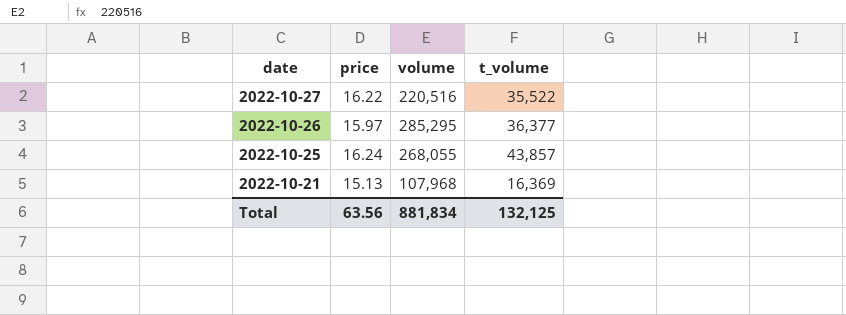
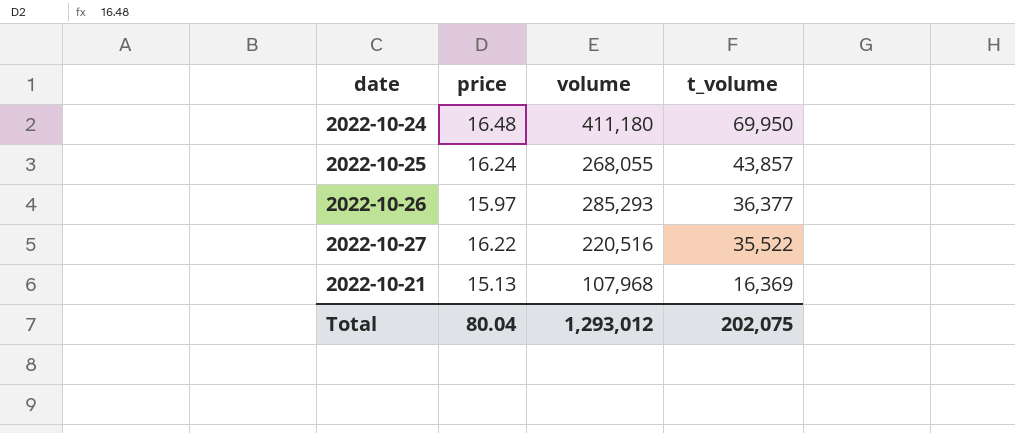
row order: date descending -> t_volume descending
row 2022-10-24: none -> 16.48 | 411,180 | 69,950
2022-10-26 | volume: 285,295 -> 285,293
Total | price: 63.56 -> 80.04
Total | volume: 881,834 -> 1,293,012
Total | t_volume: 132,125 -> 202,075

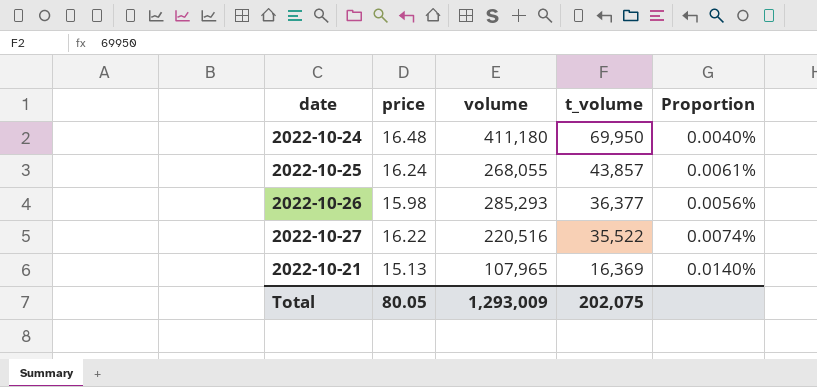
column Proportion | formula: none -> [price] / [volume]
2022-10-26 | price: 15.97 -> 15.98
2022-10-21 | volume: 107,968 -> 107,965
Total | price: 80.04 -> 80.05
Total | volume: 1,293,012 -> 1,293,009

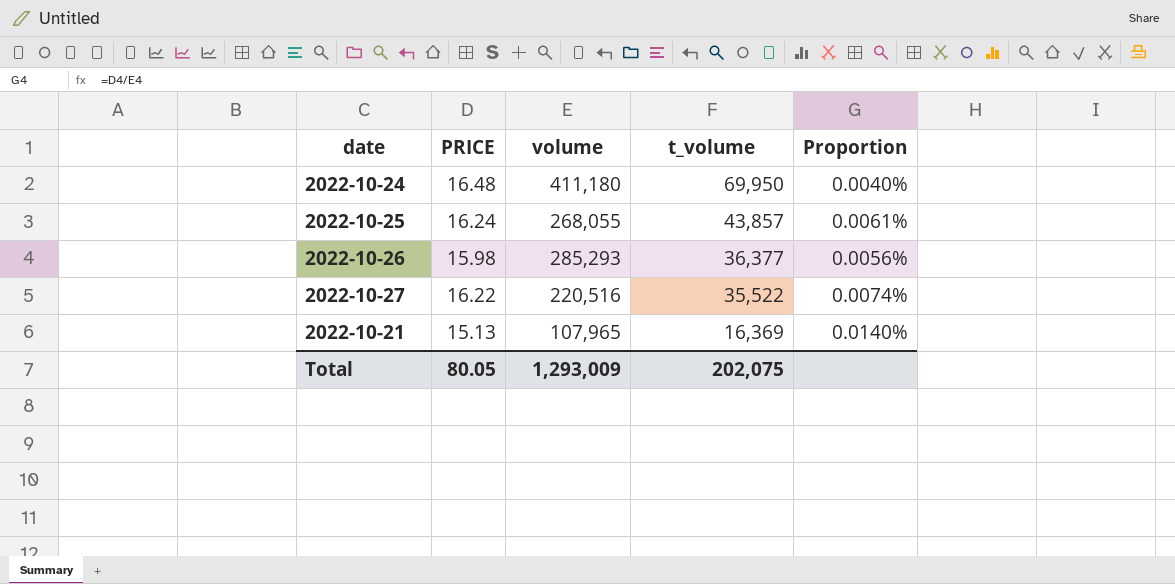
column name: price -> PRICE

